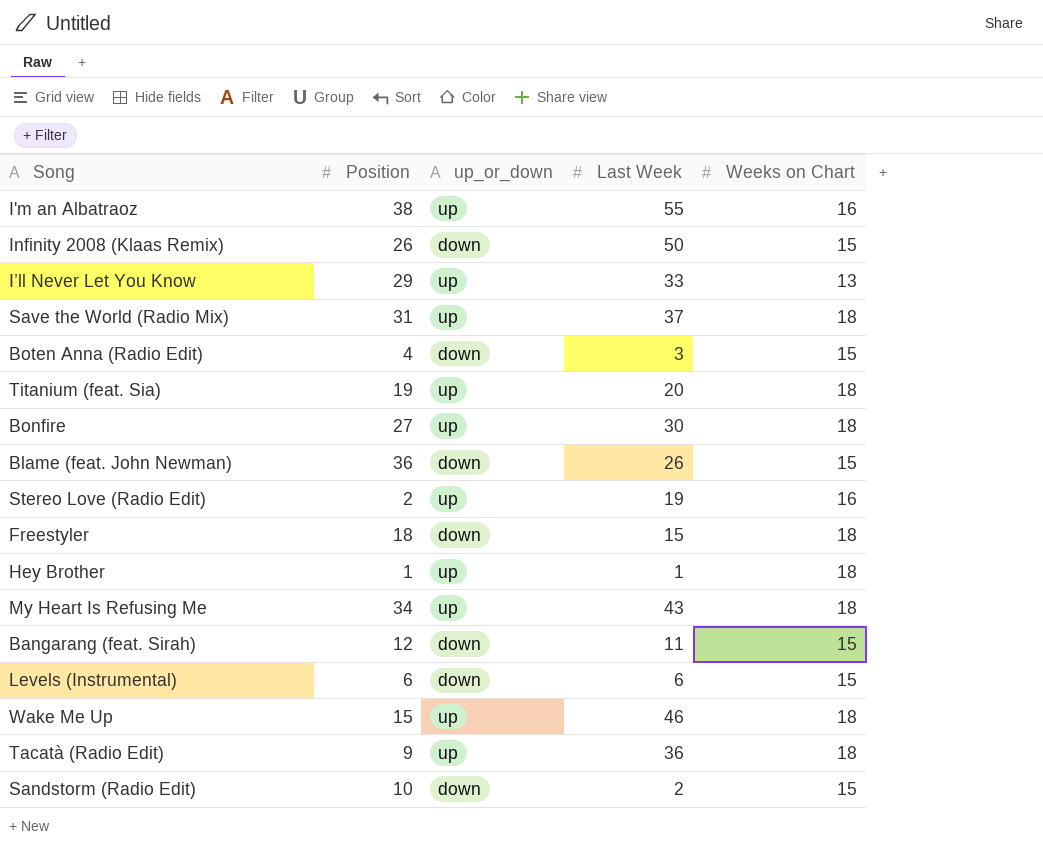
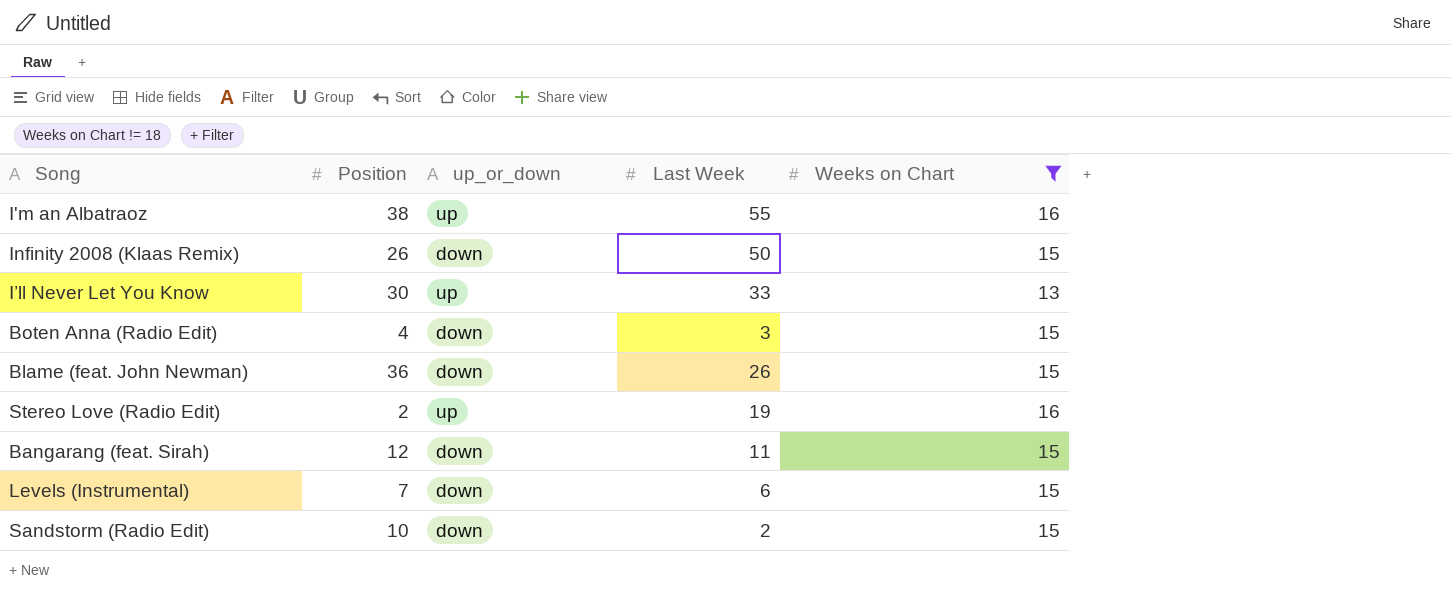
filter: none -> Weeks on Chart != 18
I’ll Never Let You Know | Position: 29 -> 30
Levels (Instrumental) | Position: 6 -> 7

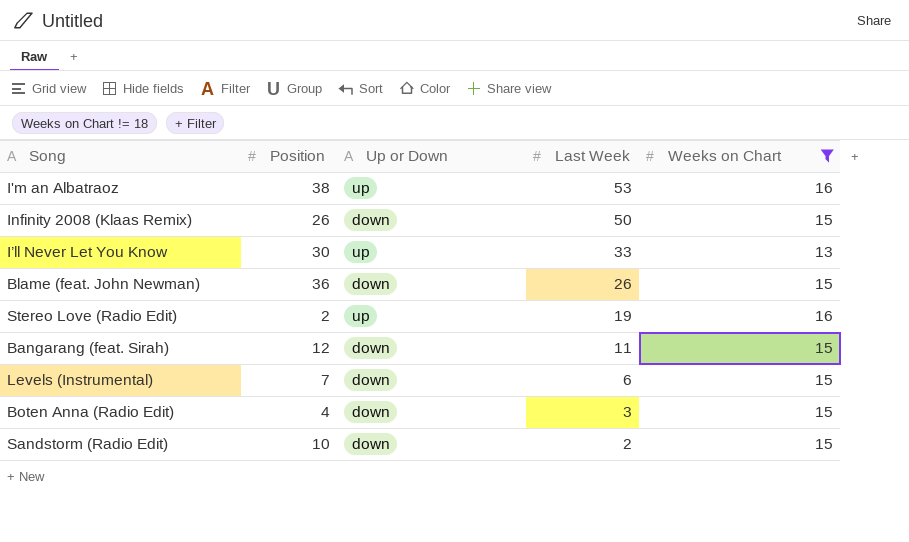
row order: none -> Last Week descending
column name: up_or_down -> Up or Down
I'm an Albatraoz | Last Week: 55 -> 53

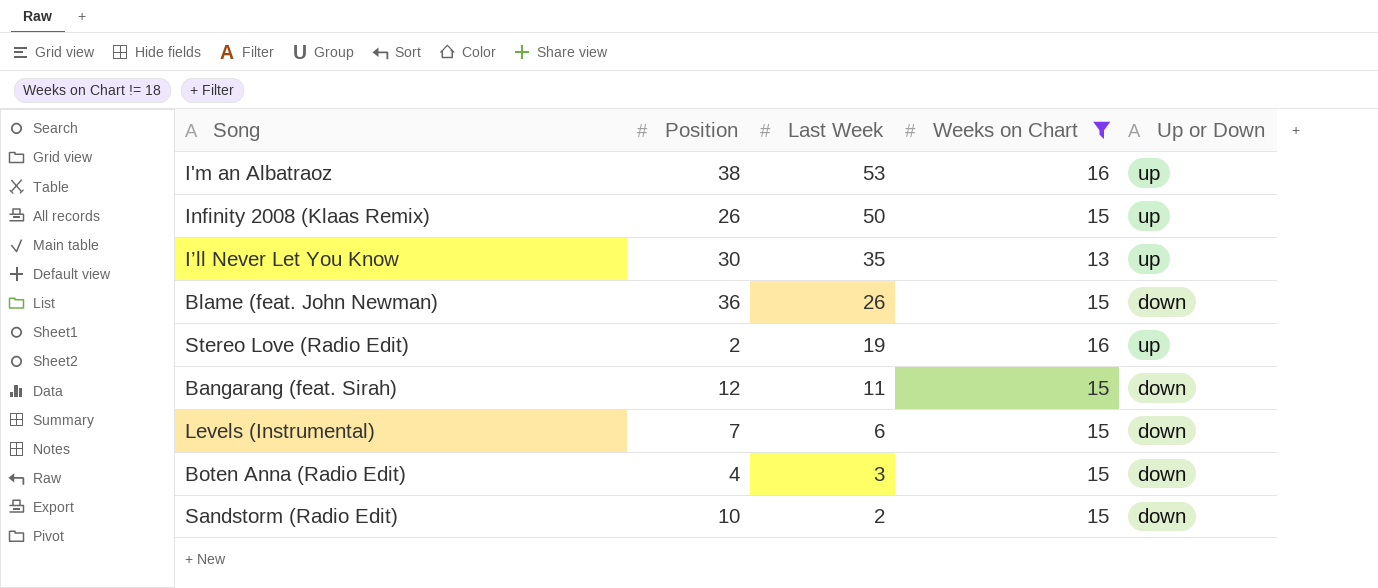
column Up or Down | position: 3 -> 5
Infinity 2008 (Klaas Remix) | Up or Down: down -> up
I’ll Never Let You Know | Last Week: 33 -> 35

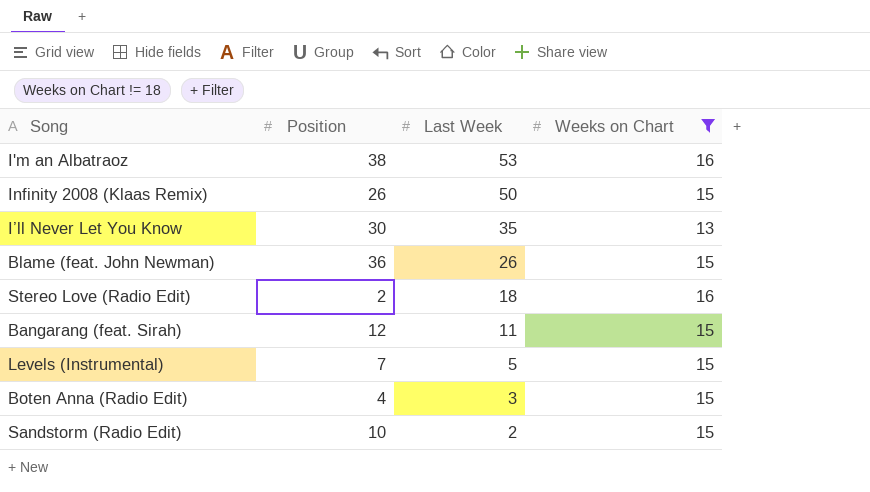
column Up or Down | position: 5 -> none
Stereo Love (Radio Edit) | Last Week: 19 -> 18
Levels (Instrumental) | Last Week: 6 -> 5

